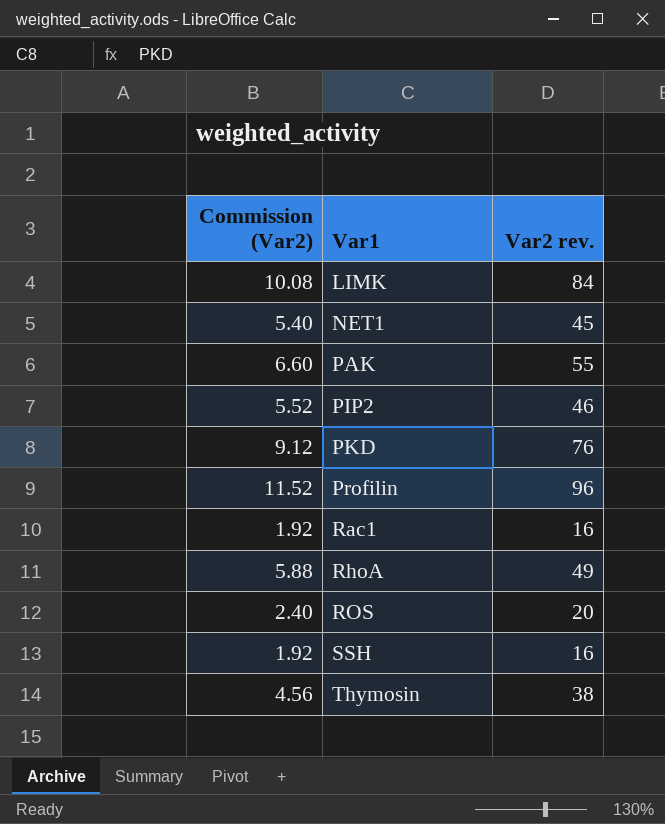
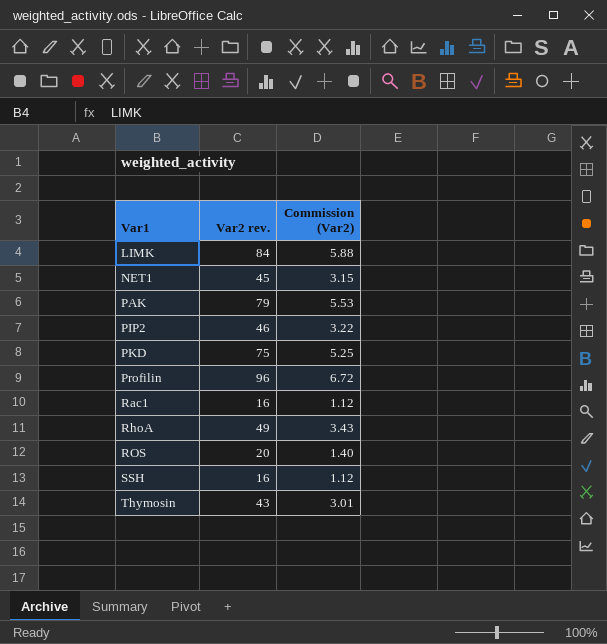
column Commission (Var2) | formula: [Var2 rev.] * 0.12 -> [Var2 rev.] * 0.07
column Commission (Var2) | position: 1 -> 3
PAK | Var2 rev.: 55 -> 79
PKD | Var2 rev.: 76 -> 75
Thymosin | Var2 rev.: 38 -> 43

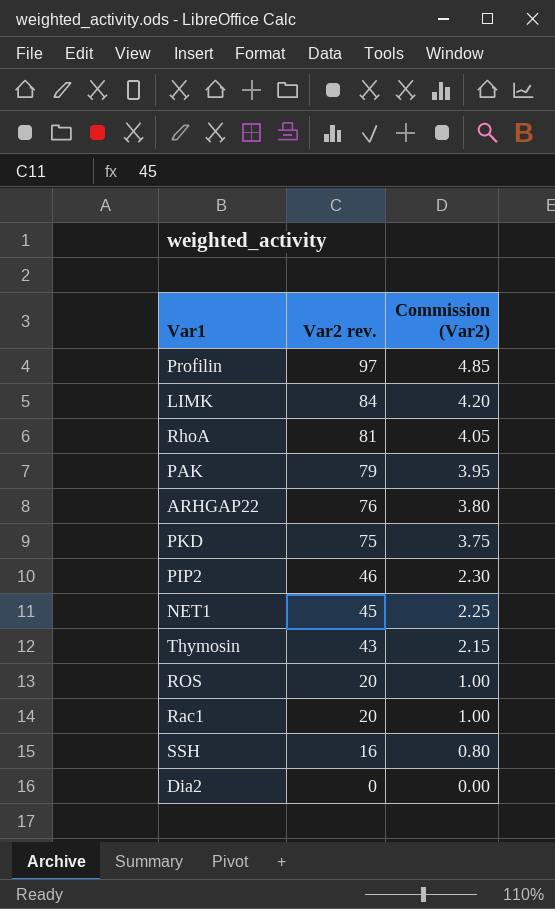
row order: Var1 ascending -> Var2 rev. descending
column Commission (Var2) | formula: [Var2 rev.] * 0.07 -> [Var2 rev.] * 0.05
Profilin | Var2 rev.: 96 -> 97
RhoA | Var2 rev.: 49 -> 81
row ARHGAP22: none -> 76 | 3.80
Rac1 | Var2 rev.: 16 -> 20
row Dia2: none -> 0 | 0.00

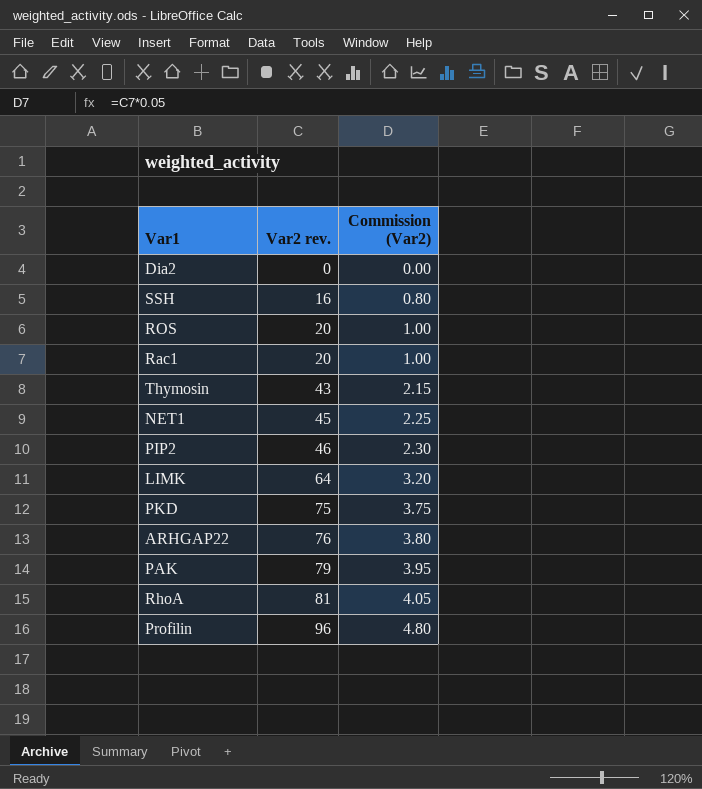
row order: Var2 rev. descending -> Var2 rev. ascending
LIMK | Var2 rev.: 84 -> 64
LIMK | Commission (Var2): 4.20 -> 3.20
Profilin | Var2 rev.: 97 -> 96
Profilin | Commission (Var2): 4.85 -> 4.80

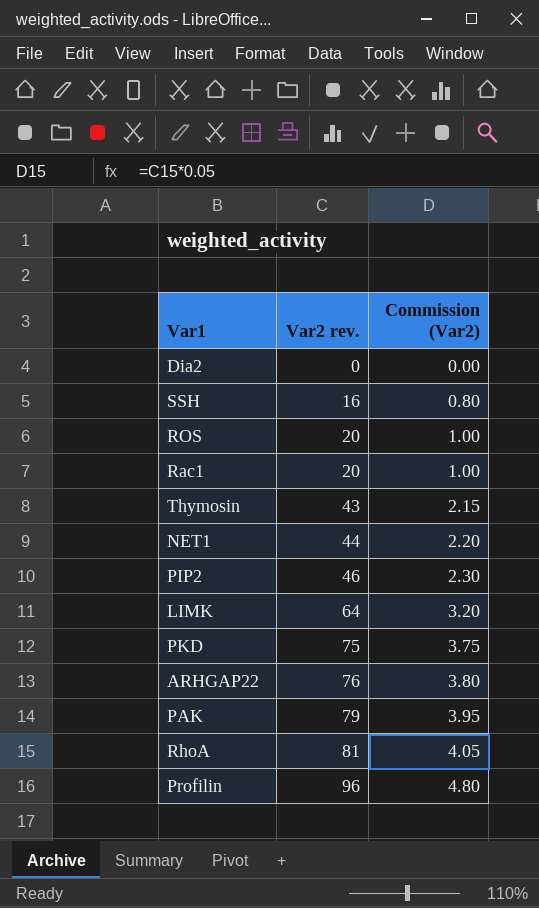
NET1 | Var2 rev.: 45 -> 44
NET1 | Commission (Var2): 2.25 -> 2.20

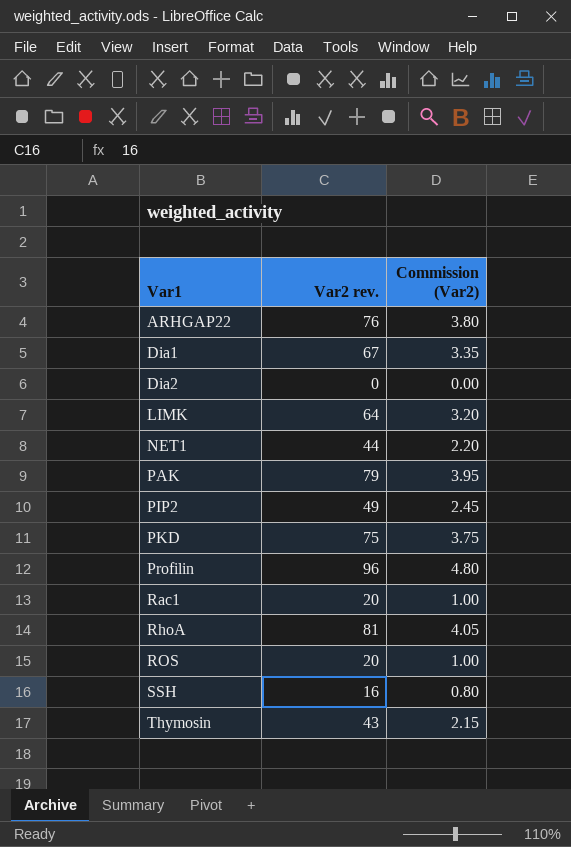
row order: Var2 rev. ascending -> Var1 ascending
row Dia1: none -> 67 | 3.35
PIP2 | Var2 rev.: 46 -> 49
PIP2 | Commission (Var2): 2.30 -> 2.45

